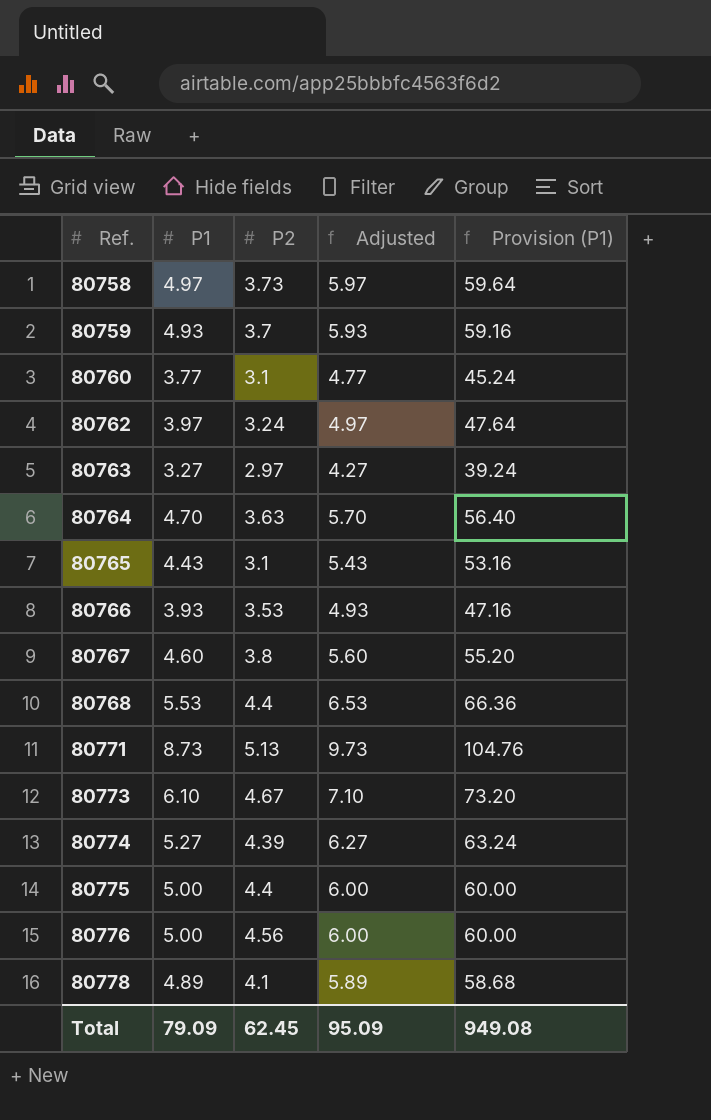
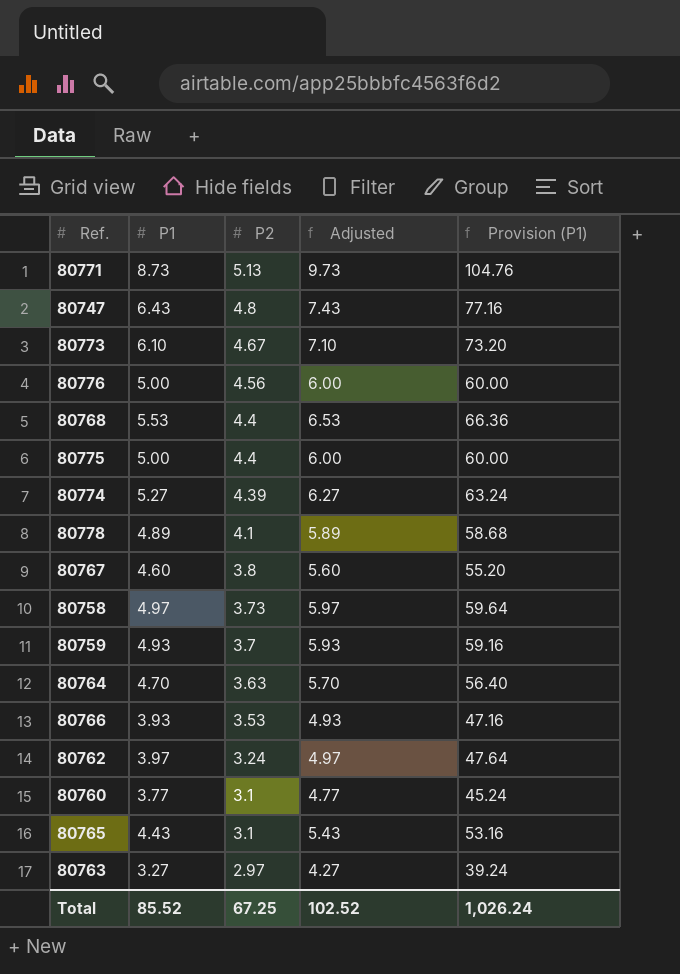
row order: Ref. ascending -> P2 descending
row 80747: none -> 6.43 | 4.8 | 7.43 | 77.16
Total | P1: 79.09 -> 85.52
Total | P2: 62.45 -> 67.25
Total | Adjusted: 95.09 -> 102.52
Total | Provision (P1): 949.08 -> 1,026.24

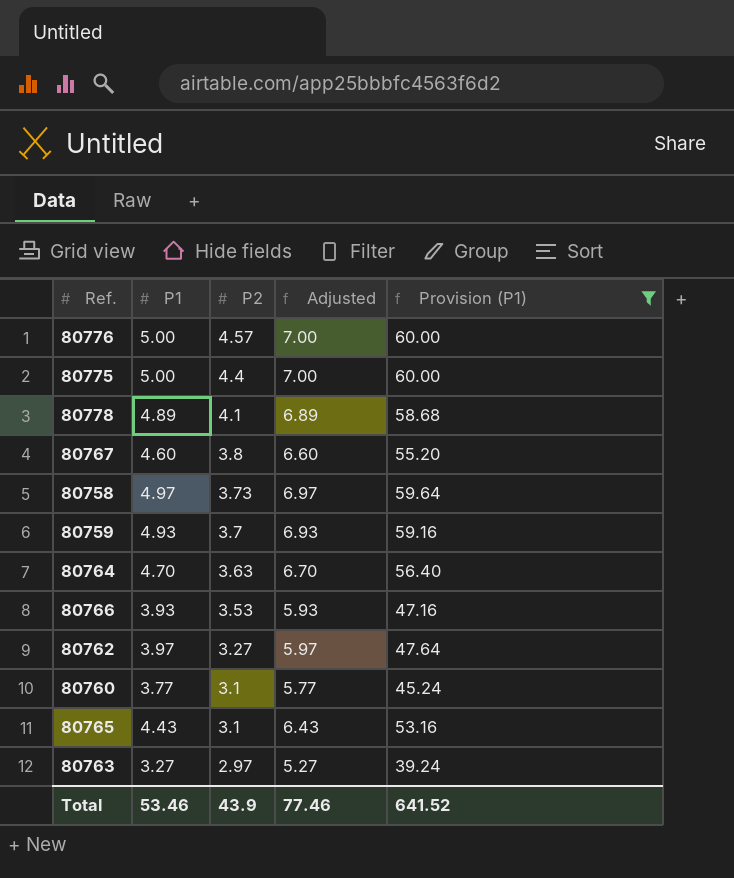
filter: none -> Provision (P1) <= 60.00
column Adjusted | formula: [P1] + 1 -> [P1] + 2
80776 | P2: 4.56 -> 4.57
80762 | P2: 3.24 -> 3.27
Total | P1: 85.52 -> 53.46
Total | P2: 67.25 -> 43.9
Total | Adjusted: 102.52 -> 77.46
Total | Provision (P1): 1,026.24 -> 641.52

